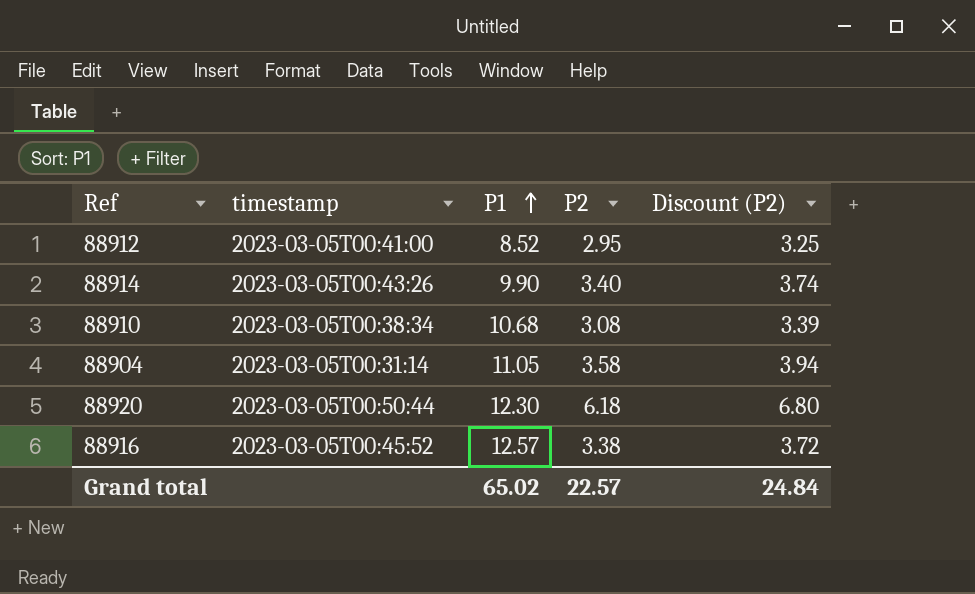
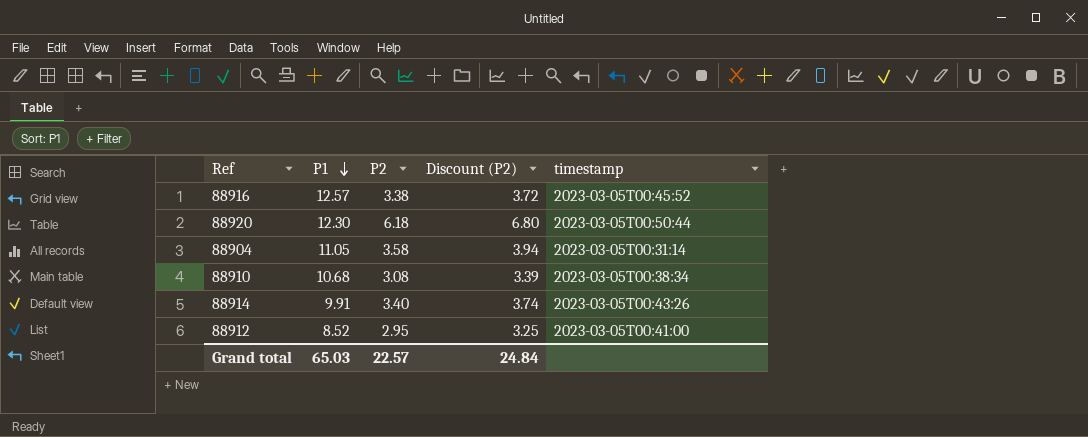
row order: P1 ascending -> P1 descending
column timestamp | position: 2 -> 5
88914 | P1: 9.90 -> 9.91
Grand total | P1: 65.02 -> 65.03

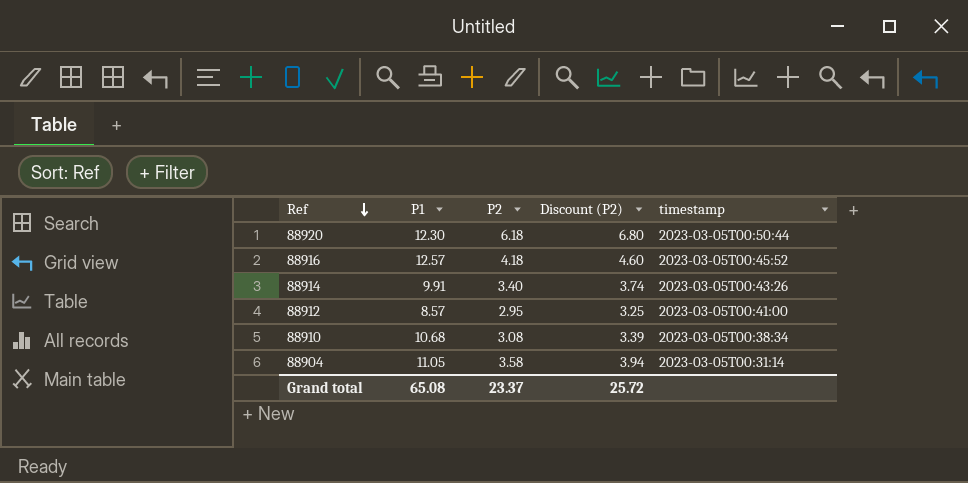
row order: P1 descending -> Ref descending
88916 | P2: 3.38 -> 4.18
88916 | Discount (P2): 3.72 -> 4.60
88912 | P1: 8.52 -> 8.57
Grand total | P1: 65.03 -> 65.08
Grand total | P2: 22.57 -> 23.37
Grand total | Discount (P2): 24.84 -> 25.72

